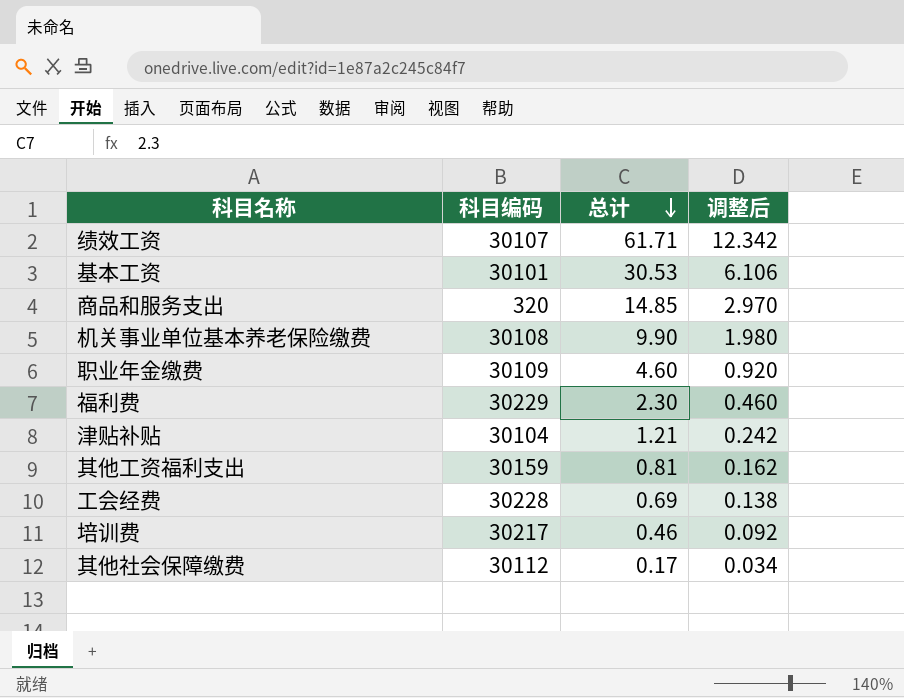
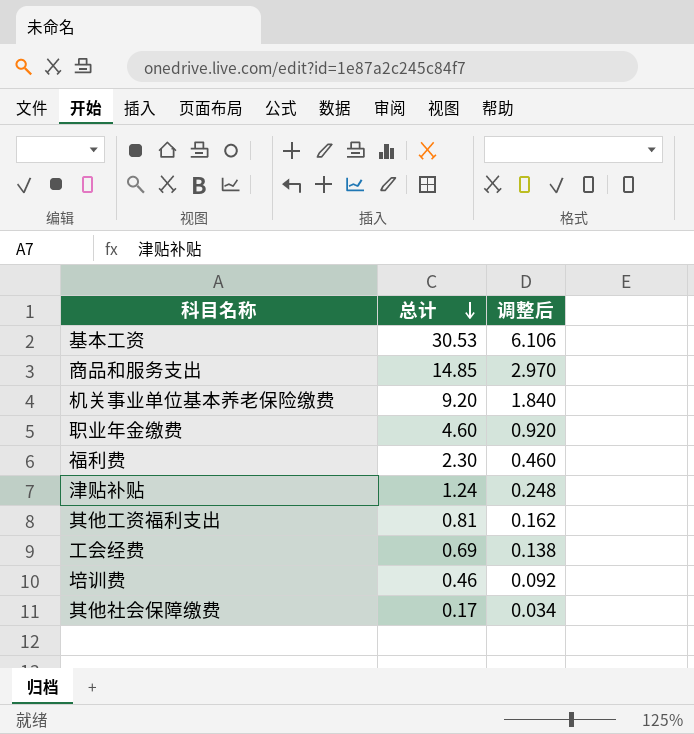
column 科目编码 | position: 2 -> none
row 绩效工资: 30107 | 61.71 | 12.342 -> none
机关事业单位基本养老保险缴费 | 总计: 9.90 -> 9.20
机关事业单位基本养老保险缴费 | 调整后: 1.980 -> 1.840
津贴补贴 | 总计: 1.21 -> 1.24
津贴补贴 | 调整后: 0.242 -> 0.248

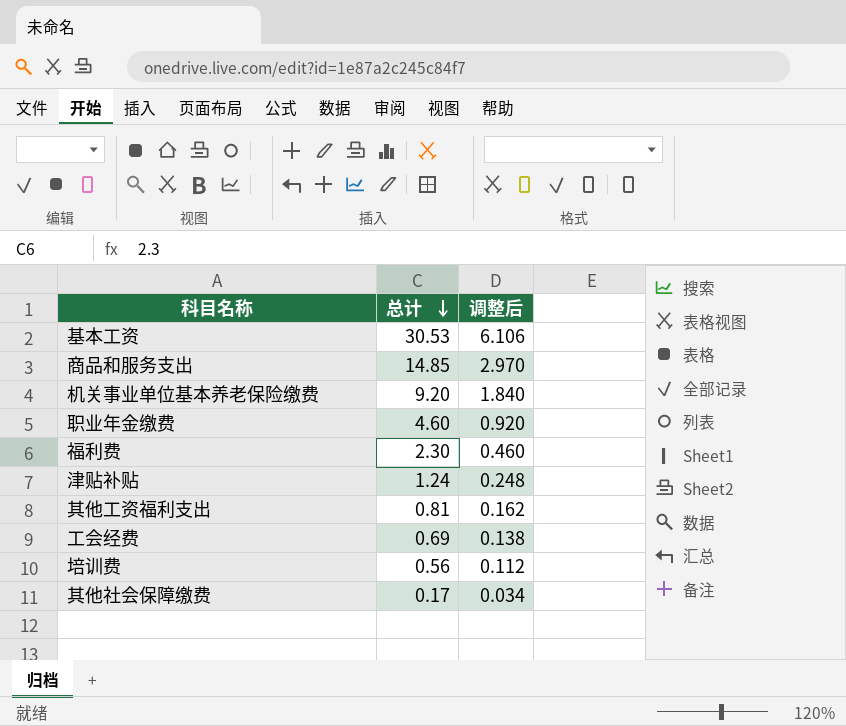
培训费 | 总计: 0.46 -> 0.56
培训费 | 调整后: 0.092 -> 0.112

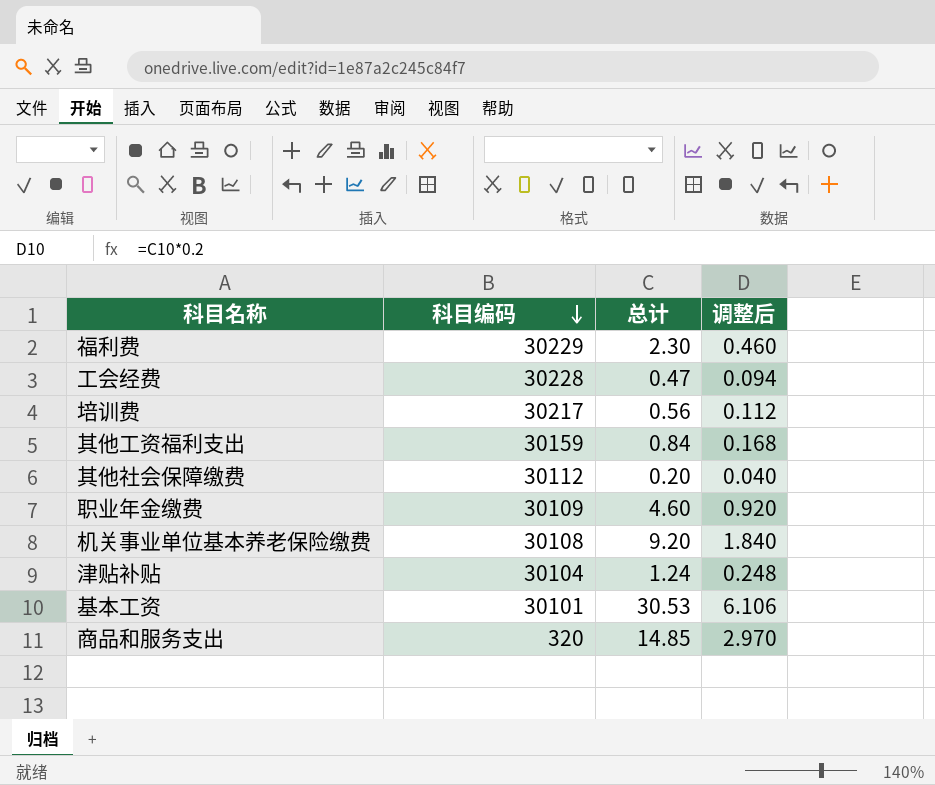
row order: 总计 descending -> 科目编码 descending
column 科目编码 | position: none -> 2
工会经费 | 总计: 0.69 -> 0.47
工会经费 | 调整后: 0.138 -> 0.094
其他工资福利支出 | 总计: 0.81 -> 0.84
其他工资福利支出 | 调整后: 0.162 -> 0.168
其他社会保障缴费 | 总计: 0.17 -> 0.20
其他社会保障缴费 | 调整后: 0.034 -> 0.040

